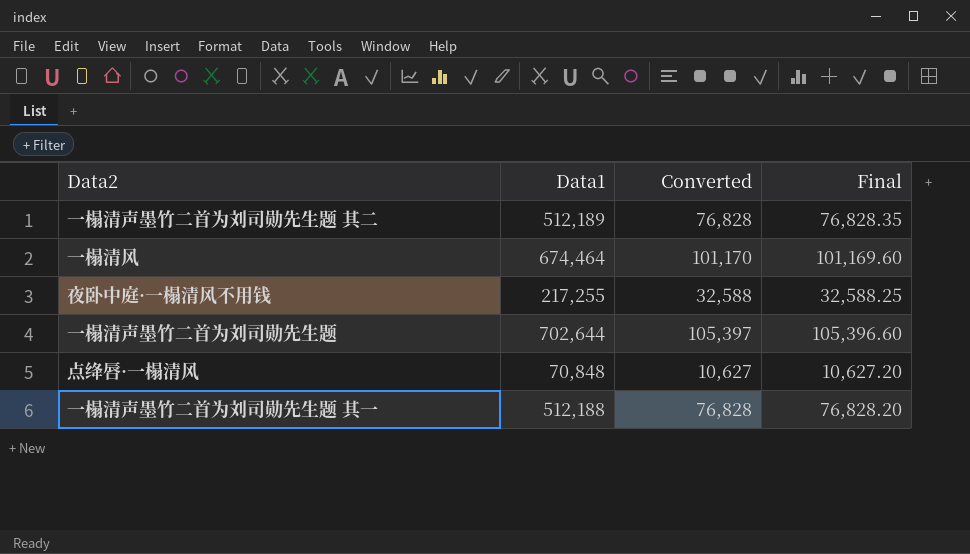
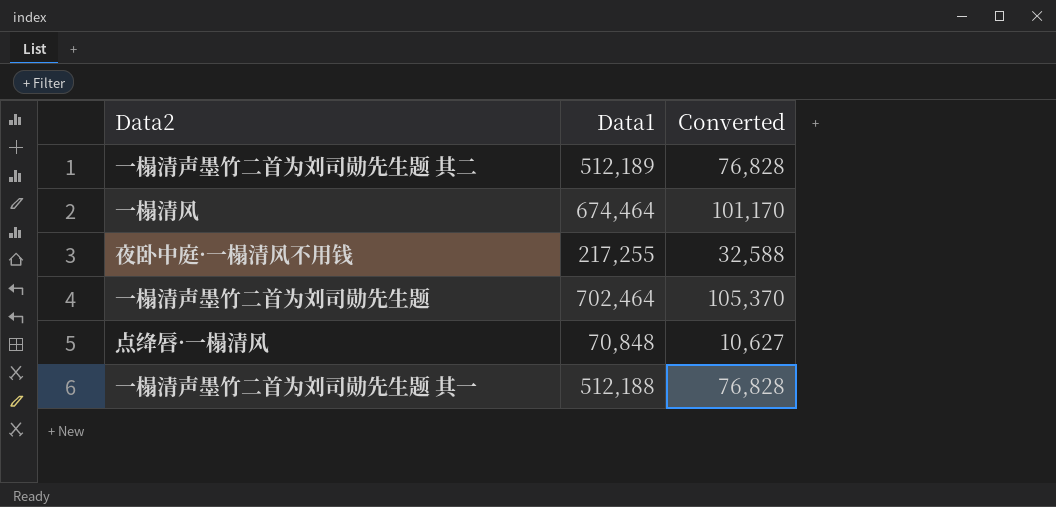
column Final | formula: [Data1] * 0.15 -> none
一榻清声墨竹二首为刘司勋先生题 | Data1: 702,644 -> 702,464
一榻清声墨竹二首为刘司勋先生题 | Converted: 105,397 -> 105,370

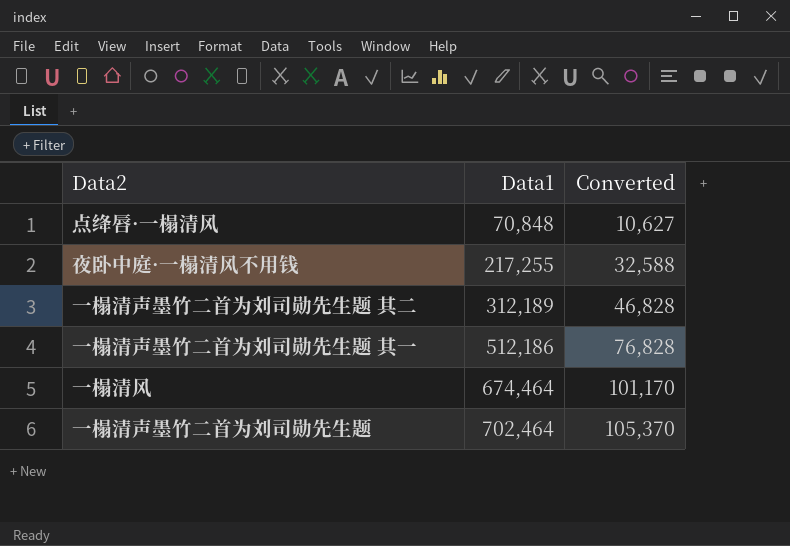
row order: none -> Data1 ascending
一榻清声墨竹二首为刘司勋先生题 其二 | Data1: 512,189 -> 312,189
一榻清声墨竹二首为刘司勋先生题 其二 | Converted: 76,828 -> 46,828
一榻清声墨竹二首为刘司勋先生题 其一 | Data1: 512,188 -> 512,186

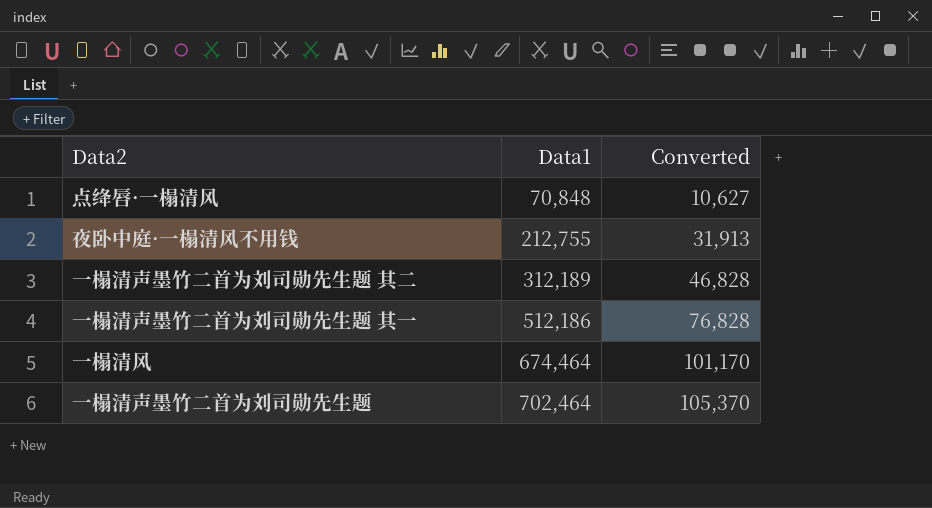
夜卧中庭·一榻清风不用钱 | Data1: 217,255 -> 212,755
夜卧中庭·一榻清风不用钱 | Converted: 32,588 -> 31,913

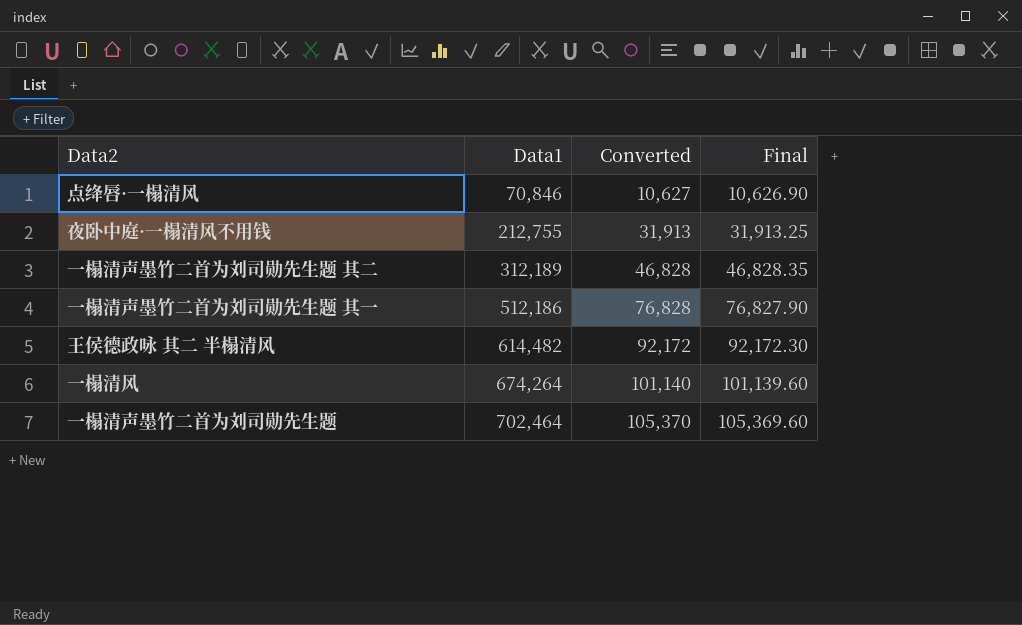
column Final | formula: none -> [Data1] * 0.15
点绛唇·一榻清风 | Data1: 70,848 -> 70,846
row 王侯德政咏 其二 半榻清风: none -> 614,482 | 92,172 | 92,172.30
一榻清风 | Data1: 674,464 -> 674,264
一榻清风 | Converted: 101,170 -> 101,140

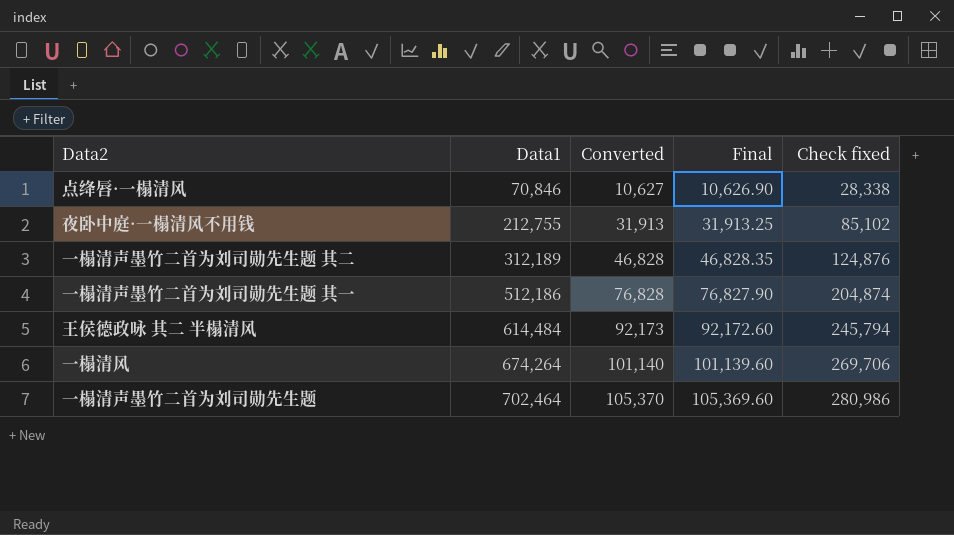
column Check fixed | formula: none -> [Data1] * 0.4
王侯德政咏 其二 半榻清风 | Data1: 614,482 -> 614,484
王侯德政咏 其二 半榻清风 | Converted: 92,172 -> 92,173
王侯德政咏 其二 半榻清风 | Final: 92,172.30 -> 92,172.60

